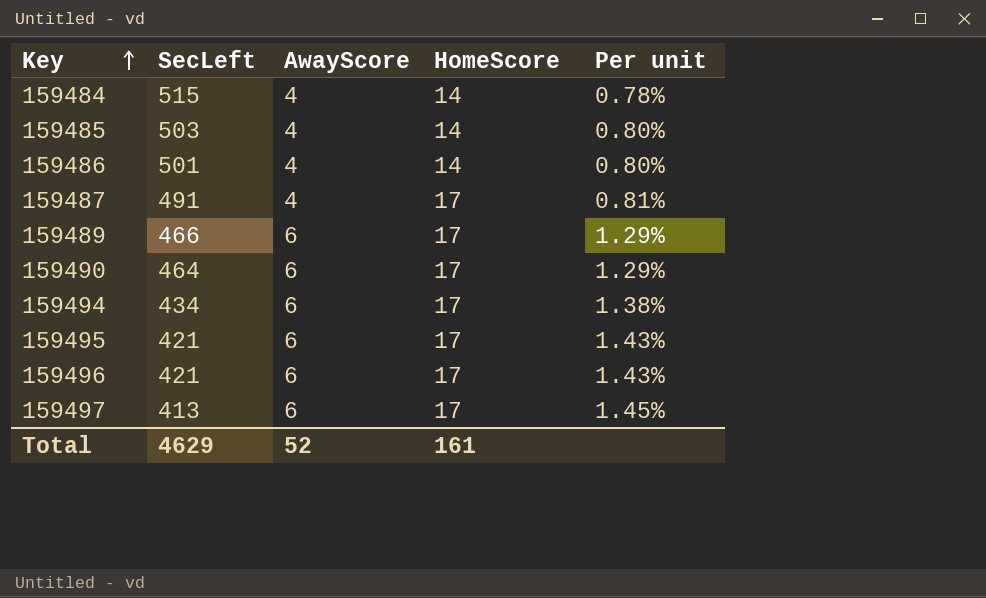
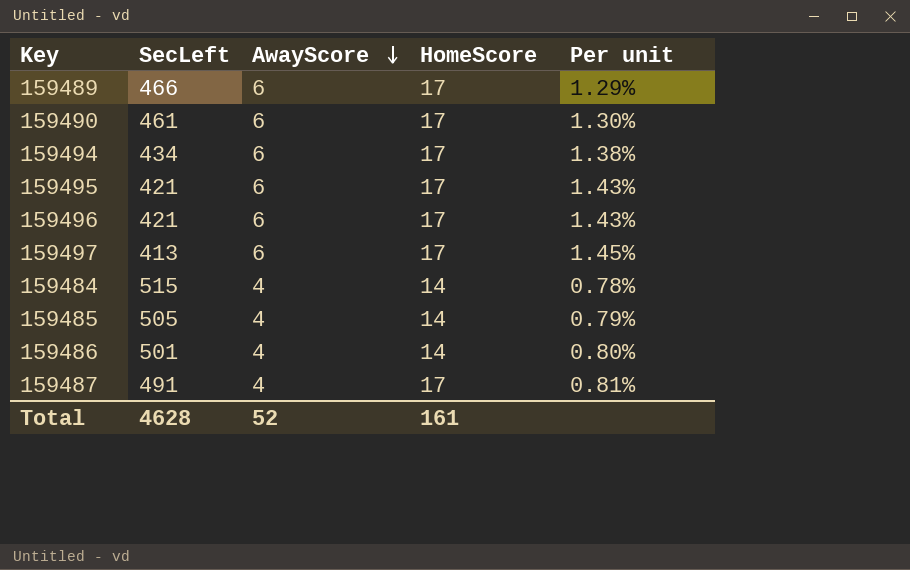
row order: Key ascending -> AwayScore descending
159490 | SecLeft: 464 -> 461
159490 | Per unit: 1.29% -> 1.30%
159485 | SecLeft: 503 -> 505
159485 | Per unit: 0.80% -> 0.79%
Total | SecLeft: 4629 -> 4628

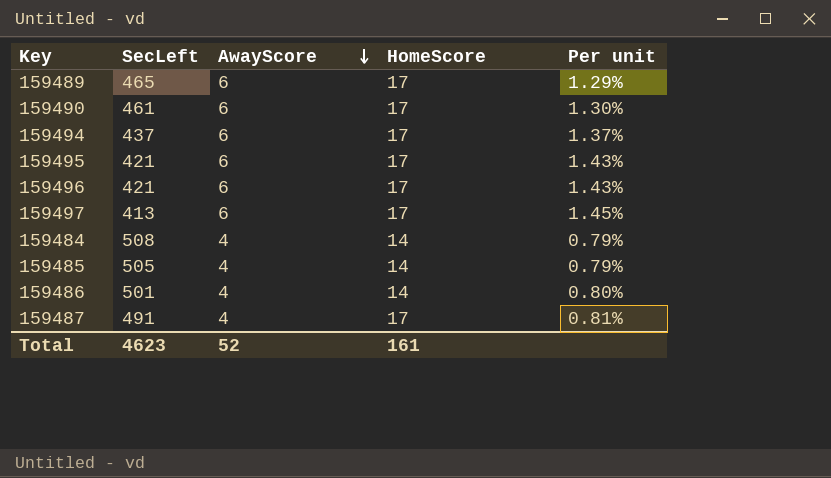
159489 | SecLeft: 466 -> 465
159494 | SecLeft: 434 -> 437
159494 | Per unit: 1.38% -> 1.37%
159484 | SecLeft: 515 -> 508
159484 | Per unit: 0.78% -> 0.79%
Total | SecLeft: 4628 -> 4623

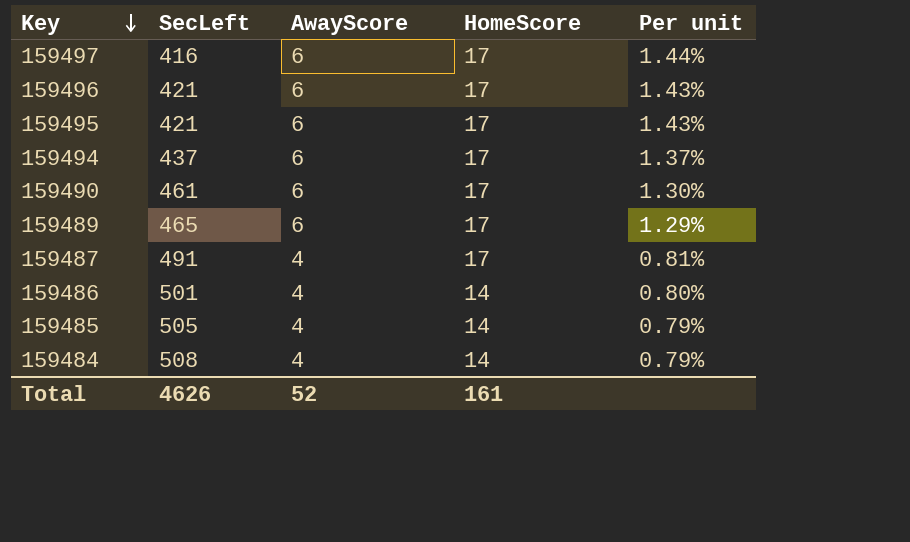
row order: AwayScore descending -> Key descending
159497 | SecLeft: 413 -> 416
159497 | Per unit: 1.45% -> 1.44%
Total | SecLeft: 4623 -> 4626

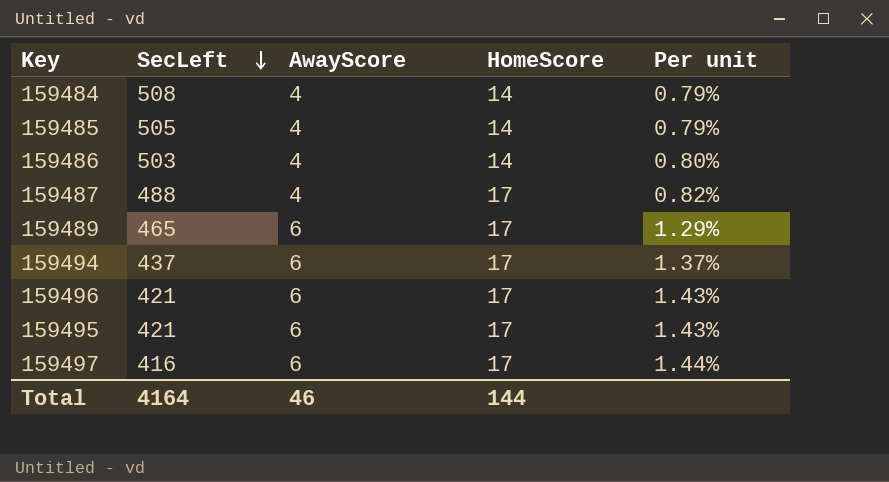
row order: Key descending -> SecLeft descending
row 159490: 461 | 6 | 17 | 1.30% -> none
159486 | SecLeft: 501 -> 503
159487 | SecLeft: 491 -> 488
159487 | Per unit: 0.81% -> 0.82%
Total | SecLeft: 4626 -> 4164
Total | AwayScore: 52 -> 46
Total | HomeScore: 161 -> 144

